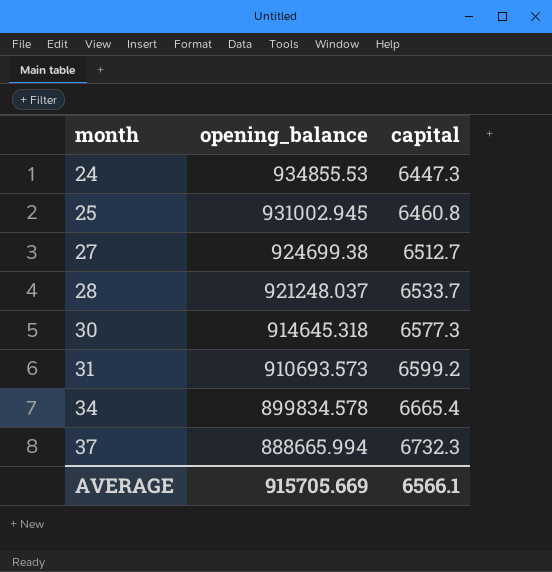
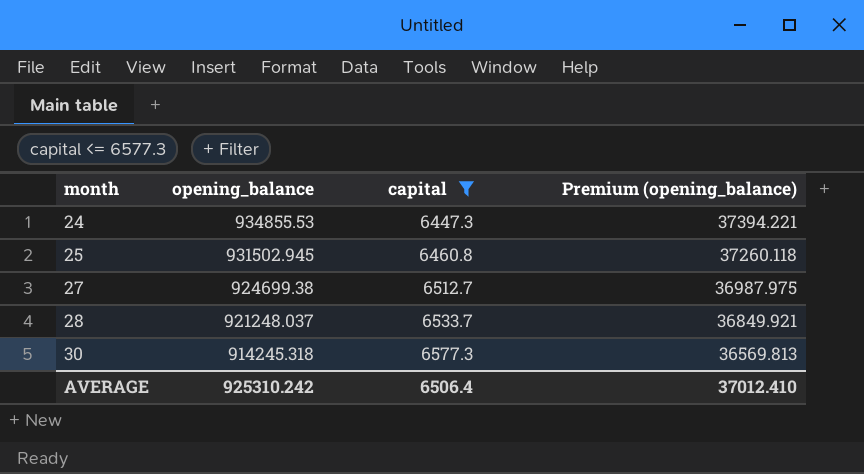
filter: none -> capital <= 6577.3
column Premium (opening_balance) | formula: none -> [opening_balance] * 0.04
25 | opening_balance: 931002.945 -> 931502.945
30 | opening_balance: 914645.318 -> 914245.318
AVERAGE | opening_balance: 915705.669 -> 925310.242
AVERAGE | capital: 6566.1 -> 6506.4

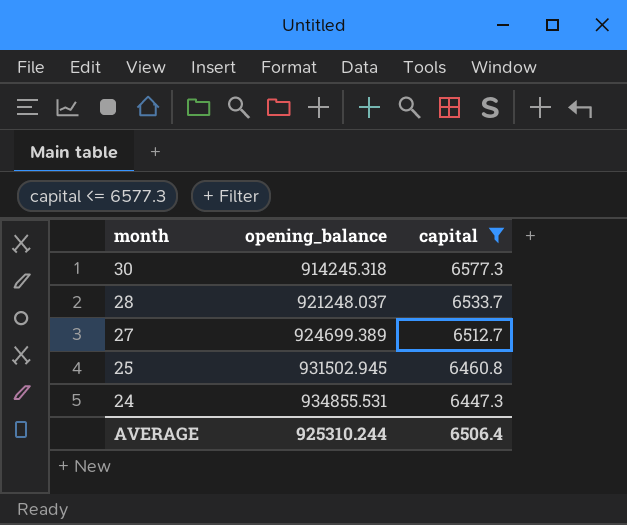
row order: month ascending -> month descending
column Premium (opening_balance) | formula: [opening_balance] * 0.04 -> none
27 | opening_balance: 924699.38 -> 924699.389
24 | opening_balance: 934855.53 -> 934855.531
AVERAGE | opening_balance: 925310.242 -> 925310.244

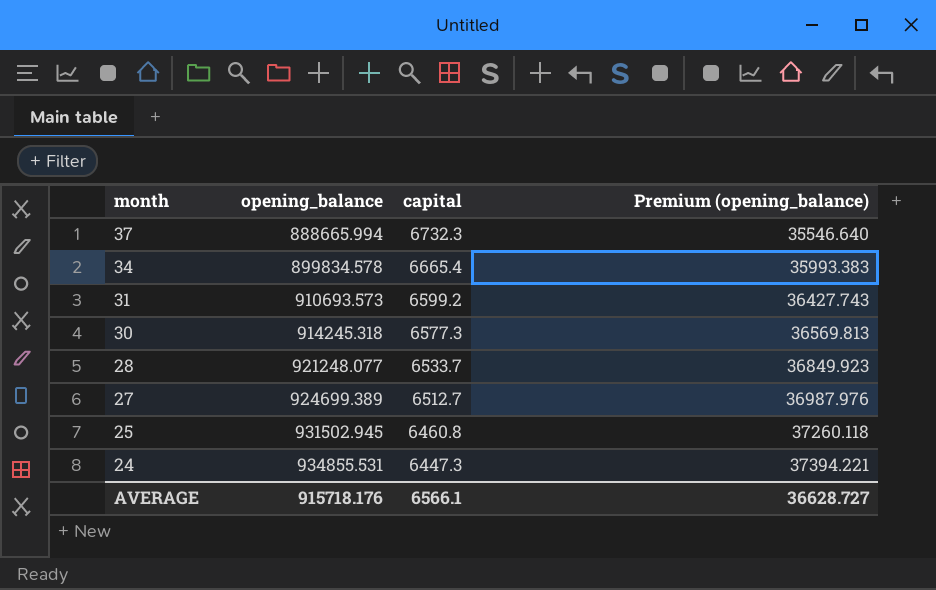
filter: capital <= 6577.3 -> none
column Premium (opening_balance) | formula: none -> [opening_balance] * 0.04
28 | opening_balance: 921248.037 -> 921248.077
AVERAGE | opening_balance: 925310.244 -> 915718.176
AVERAGE | capital: 6506.4 -> 6566.1

